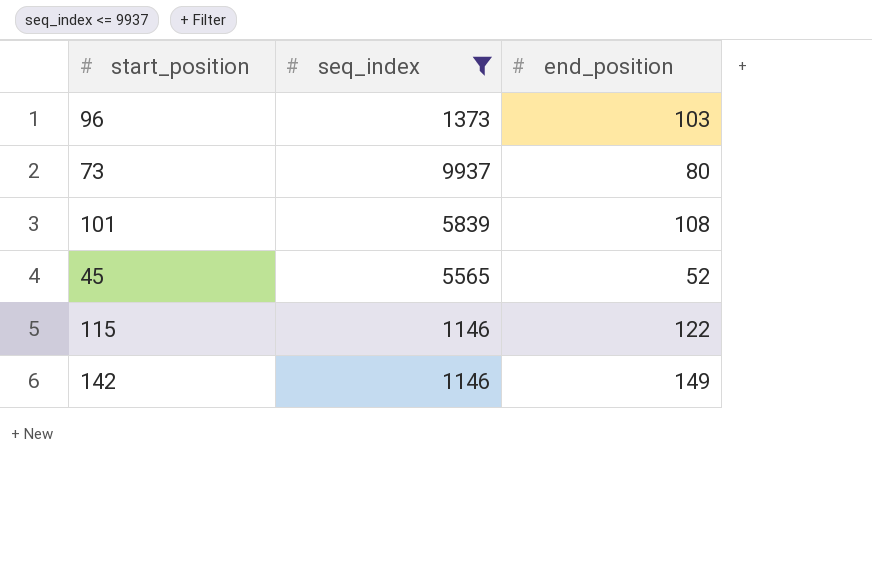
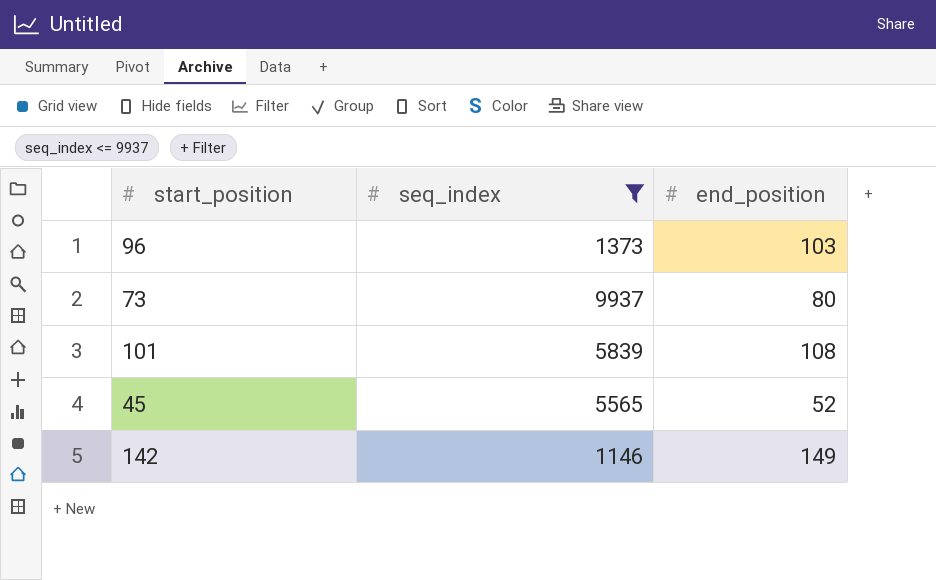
row 115: 1146 | 122 -> none

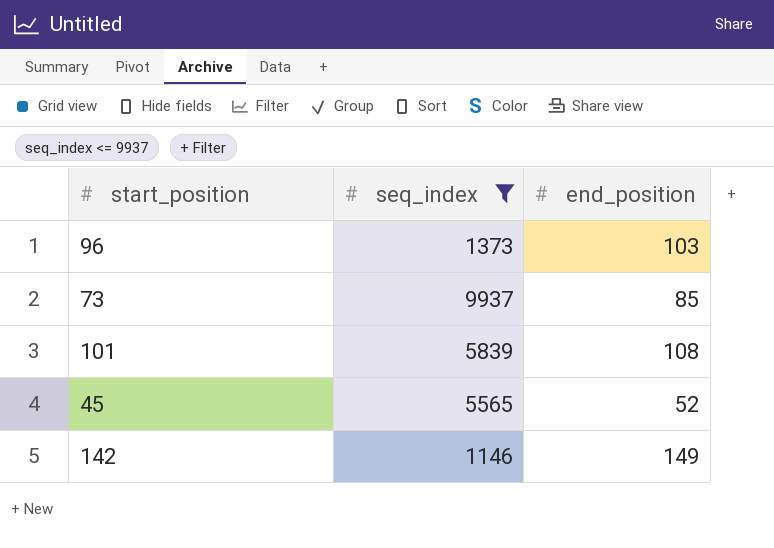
73 | end_position: 80 -> 85

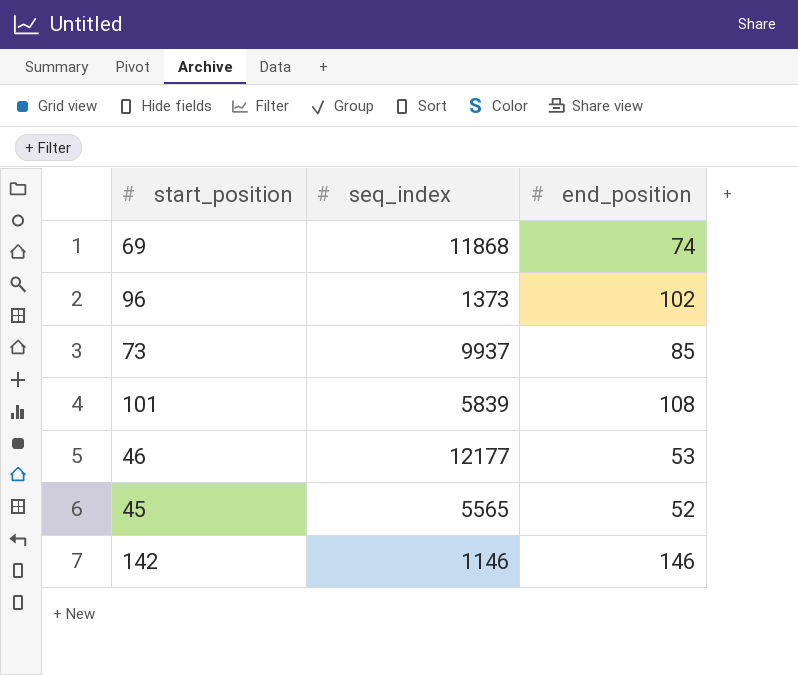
filter: seq_index <= 9937 -> none
96 | end_position: 103 -> 102
142 | end_position: 149 -> 146

